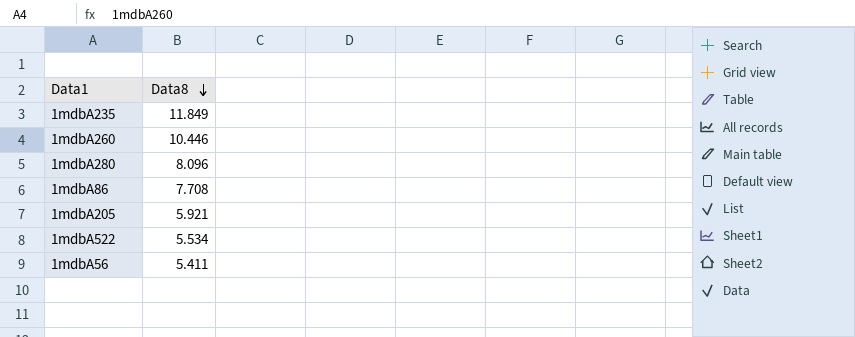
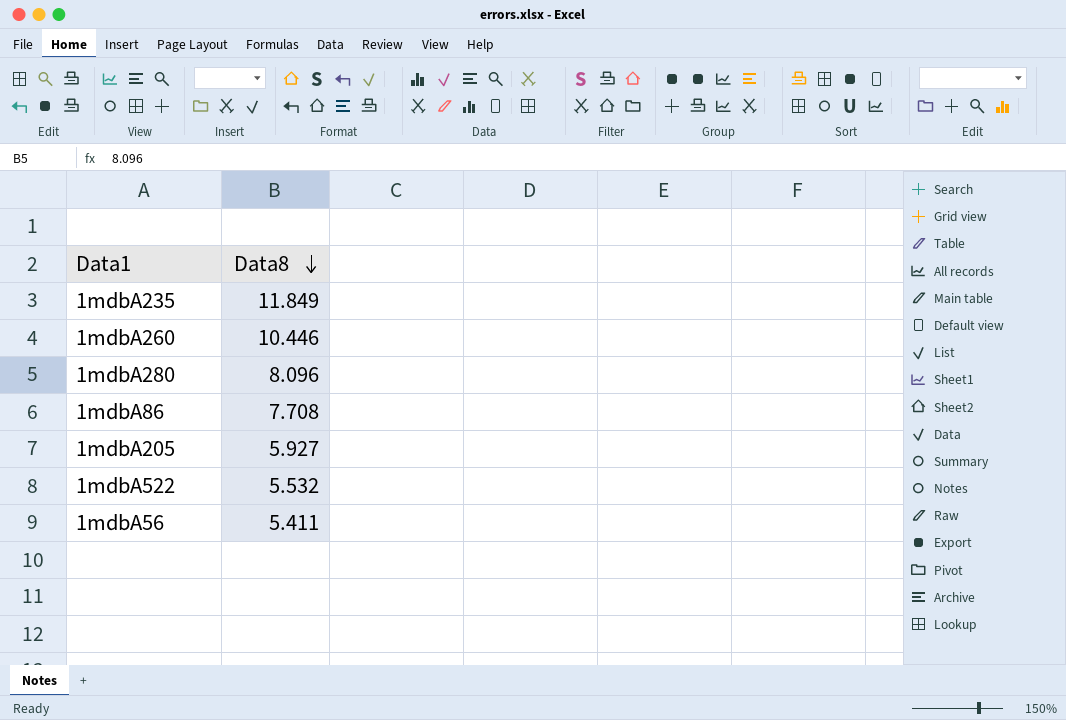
1mdbA205 | Data8: 5.921 -> 5.927
1mdbA522 | Data8: 5.534 -> 5.532

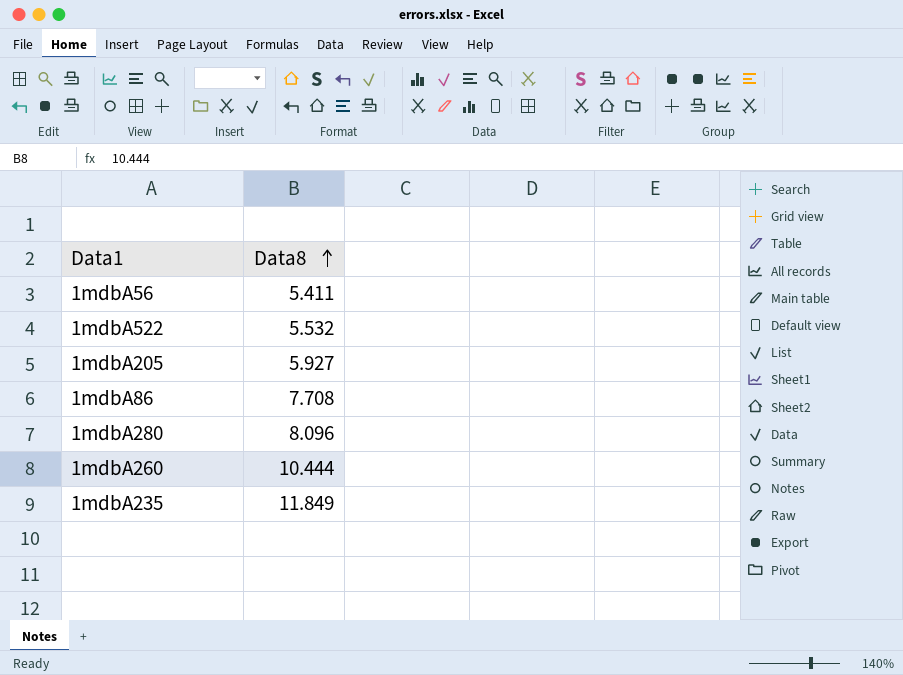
row order: Data8 descending -> Data8 ascending
1mdbA260 | Data8: 10.446 -> 10.444

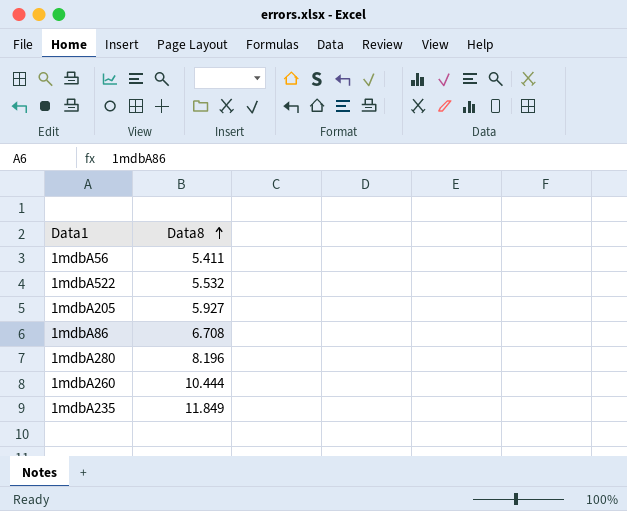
1mdbA86 | Data8: 7.708 -> 6.708
1mdbA280 | Data8: 8.096 -> 8.196

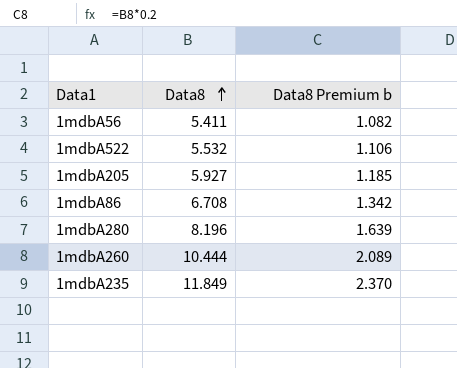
column Data8 Premium b | formula: none -> [Data8] * 0.2

